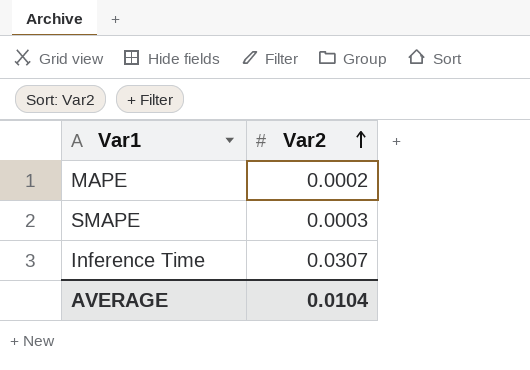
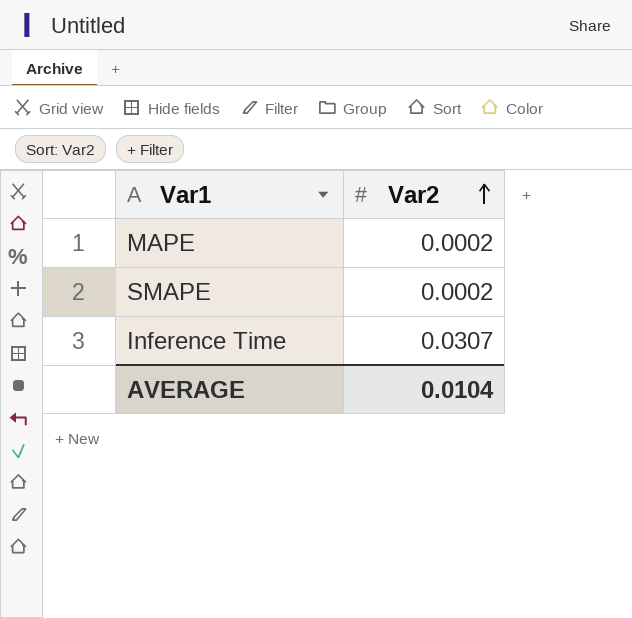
SMAPE | Var2: 0.0003 -> 0.0002

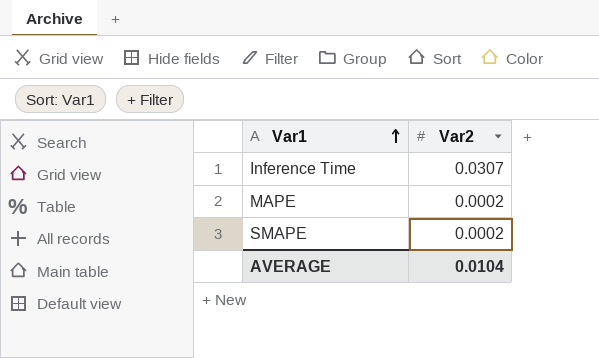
row order: Var2 ascending -> Var1 ascending

